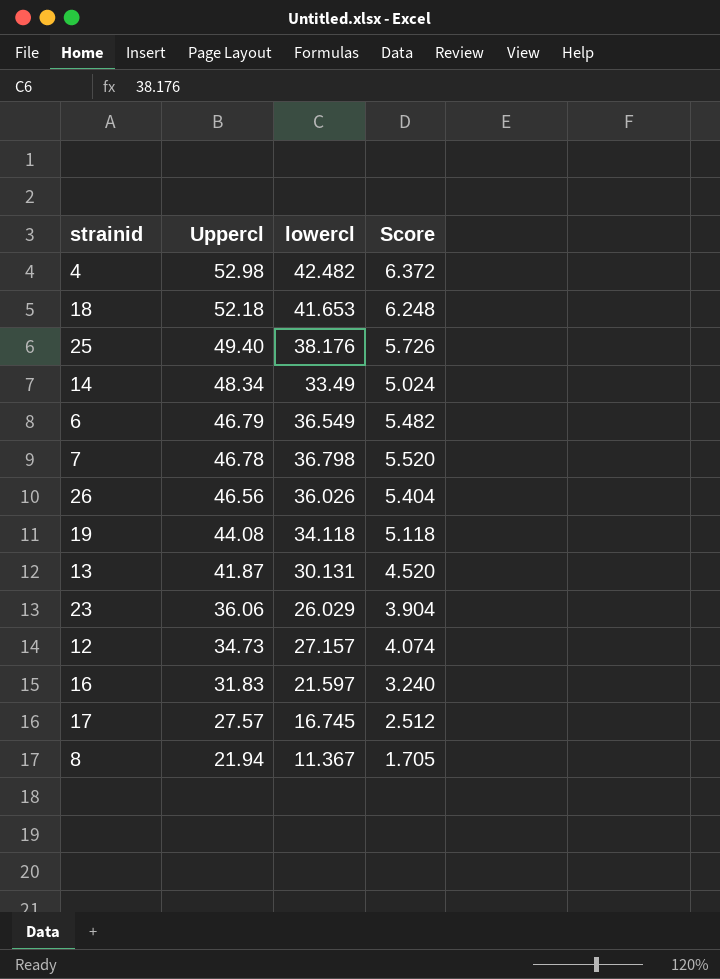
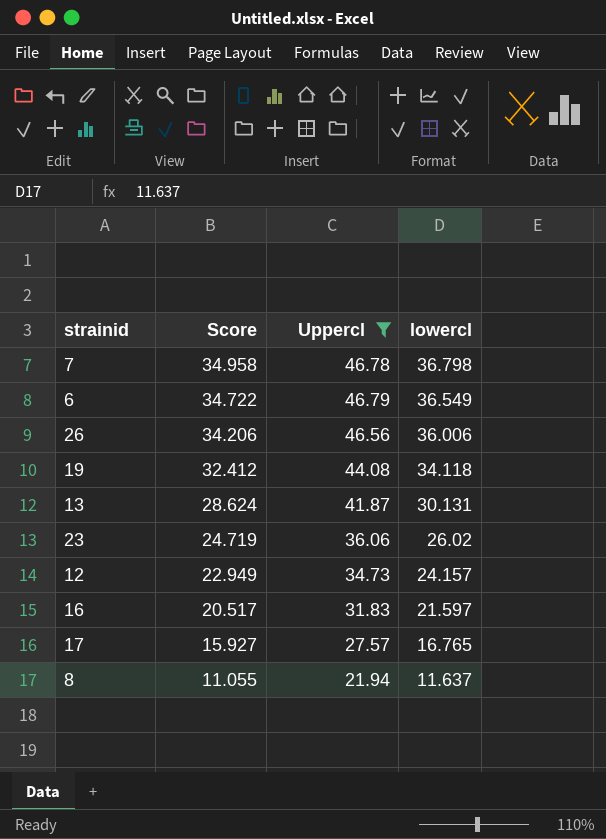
filter: none -> Uppercl <= 46.79
row order: Uppercl descending -> Score descending
column Score | formula: [lowercl] * 0.15 -> [lowercl] * 0.95
column Score | position: 4 -> 2
26 | lowercl: 36.026 -> 36.006
23 | lowercl: 26.029 -> 26.02
12 | lowercl: 27.157 -> 24.157
17 | lowercl: 16.745 -> 16.765
8 | lowercl: 11.367 -> 11.637

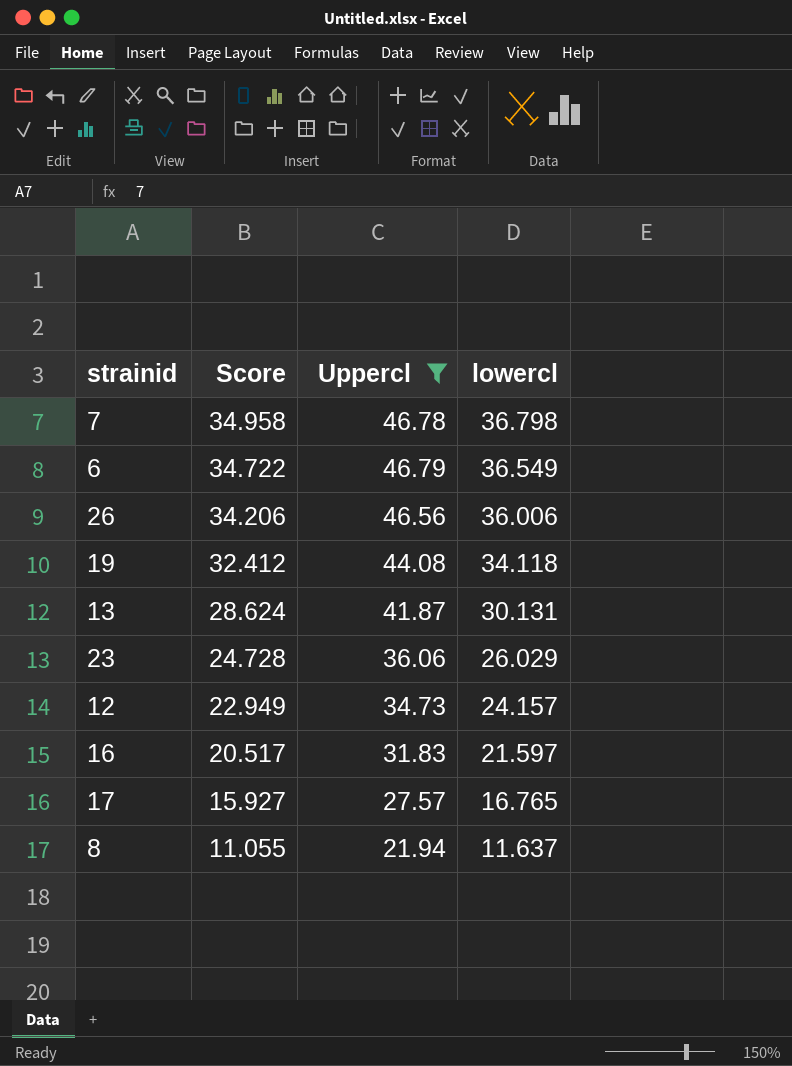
23 | Score: 24.719 -> 24.728
23 | lowercl: 26.02 -> 26.029

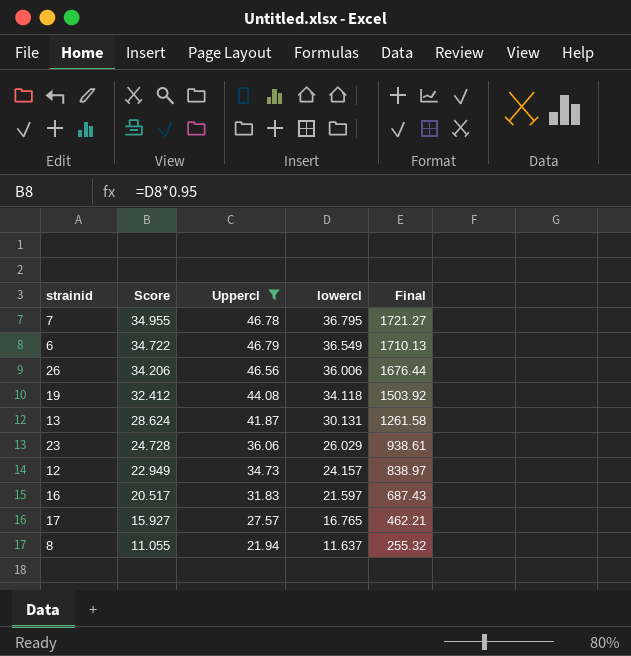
column Final | formula: none -> [Uppercl] * [lowercl]
7 | Score: 34.958 -> 34.955
7 | lowercl: 36.798 -> 36.795

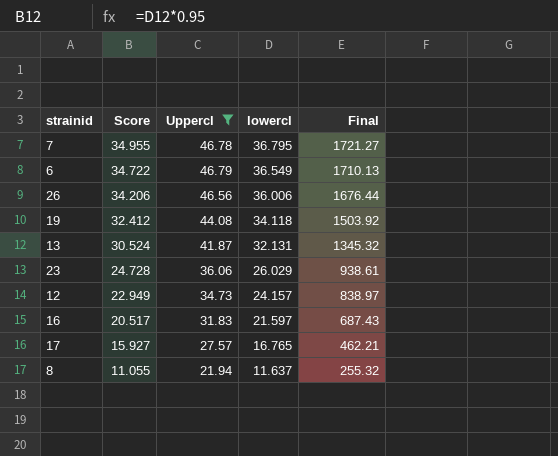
13 | Score: 28.624 -> 30.524
13 | lowercl: 30.131 -> 32.131
13 | Final: 1261.58 -> 1345.32

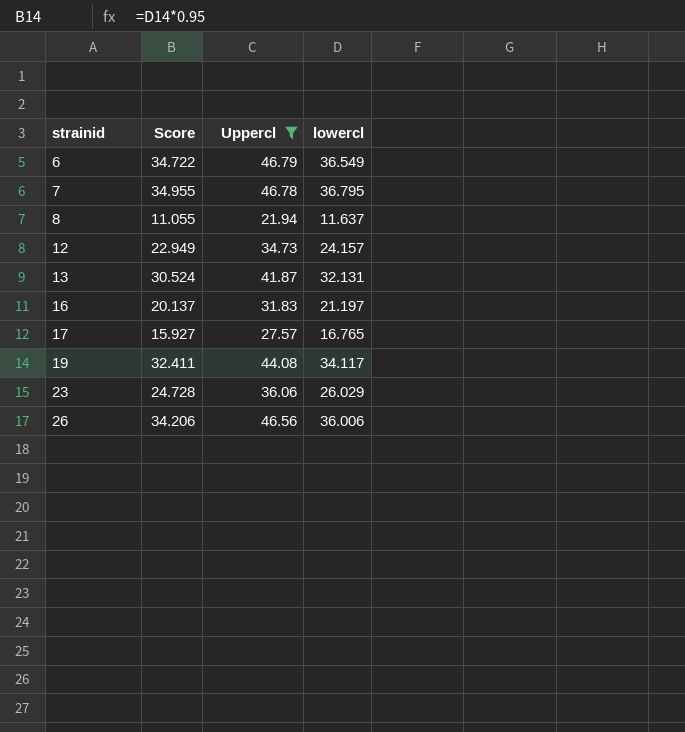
row order: Score descending -> strainid ascending
column Final | formula: [Uppercl] * [lowercl] -> none
16 | Score: 20.517 -> 20.137
16 | lowercl: 21.597 -> 21.197
19 | Score: 32.412 -> 32.411
19 | lowercl: 34.118 -> 34.117

